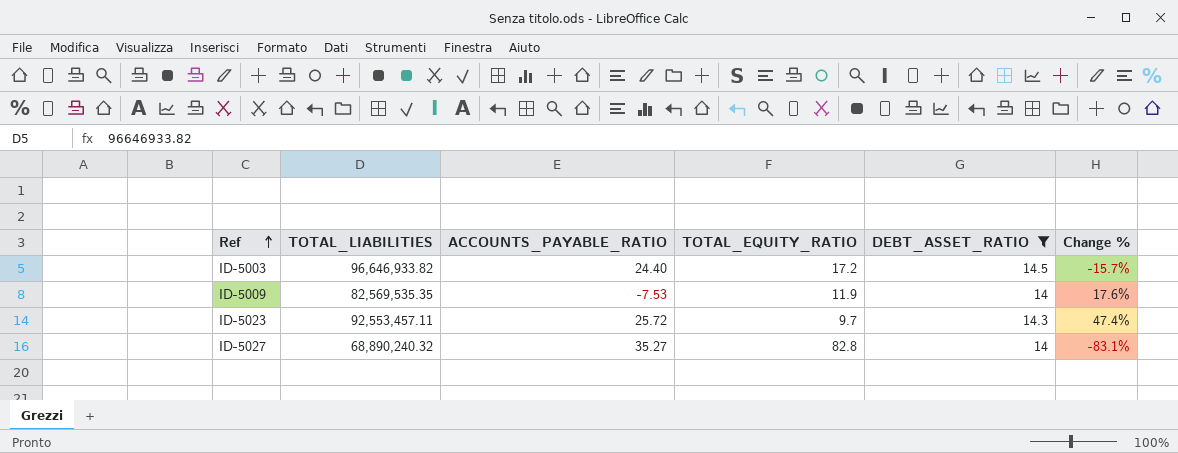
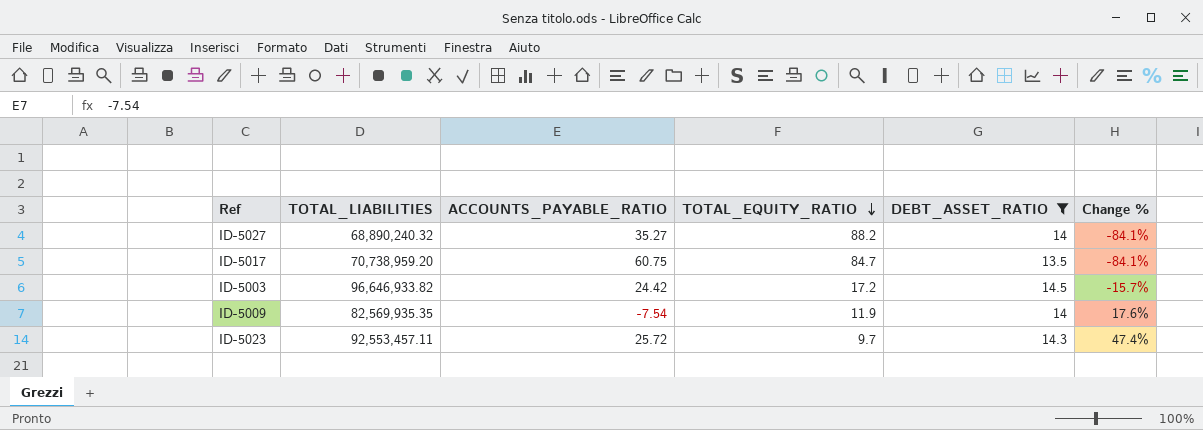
row order: Ref ascending -> TOTAL_EQUITY_RATIO descending
ID-5027 | TOTAL_EQUITY_RATIO: 82.8 -> 88.2
ID-5027 | Change %: -83.1% -> -84.1%
row ID-5017: none -> 70,738,959.20 | 60.75 | 84.7 | 13.5 | -84.1%
ID-5003 | ACCOUNTS_PAYABLE_RATIO: 24.40 -> 24.42
ID-5009 | TOTAL_LIABILITIES: 82,569,535.35 -> 82,569,935.35
ID-5009 | ACCOUNTS_PAYABLE_RATIO: -7.53 -> -7.54

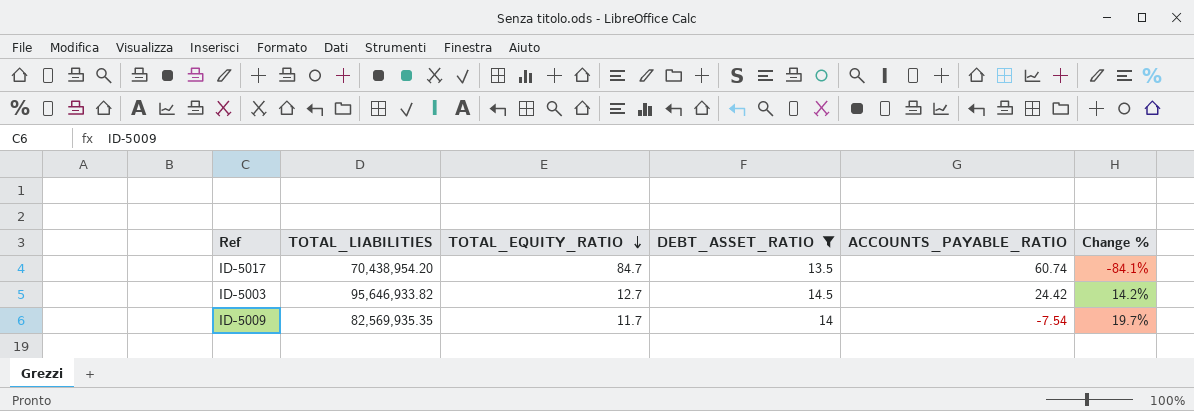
column ACCOUNTS_PAYABLE_RATIO | position: 3 -> 5
row ID-5027: 68,890,240.32 | 35.27 | 88.2 | 14 | -84.1% -> none
row ID-5023: 92,553,457.11 | 25.72 | 9.7 | 14.3 | 47.4% -> none
ID-5017 | TOTAL_LIABILITIES: 70,738,959.20 -> 70,438,954.20
ID-5017 | ACCOUNTS_PAYABLE_RATIO: 60.75 -> 60.74
ID-5003 | TOTAL_LIABILITIES: 96,646,933.82 -> 95,646,933.82
ID-5003 | TOTAL_EQUITY_RATIO: 17.2 -> 12.7
ID-5003 | Change %: -15.7% -> 14.2%
ID-5009 | TOTAL_EQUITY_RATIO: 11.9 -> 11.7
ID-5009 | Change %: 17.6% -> 19.7%

